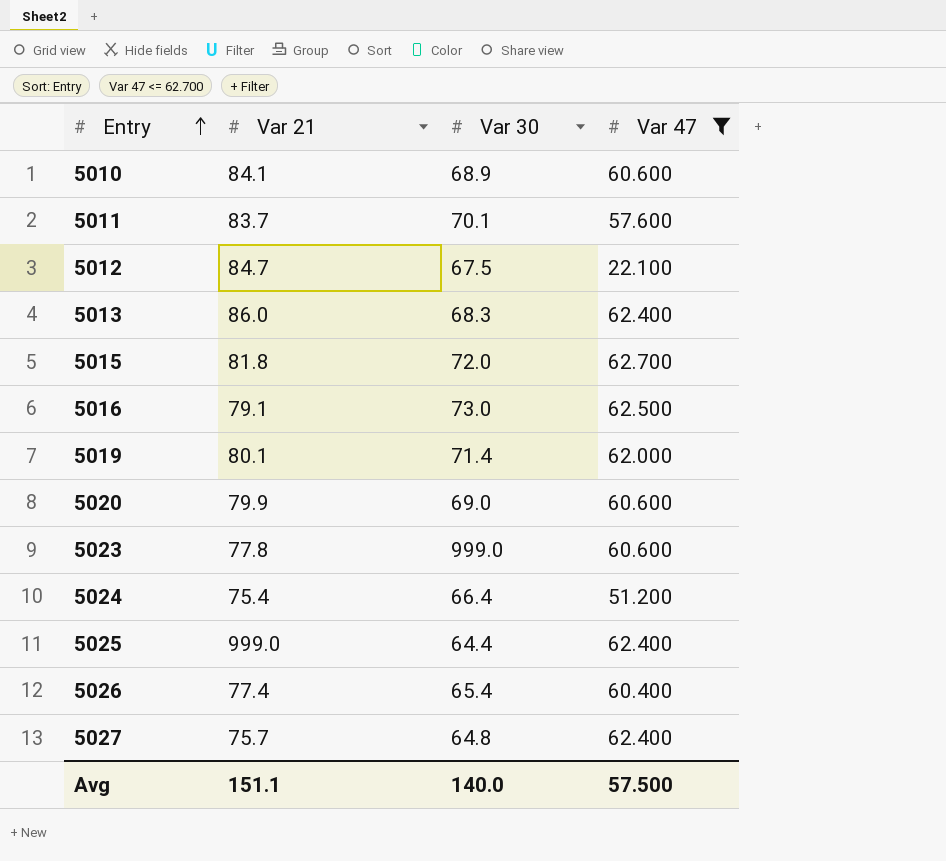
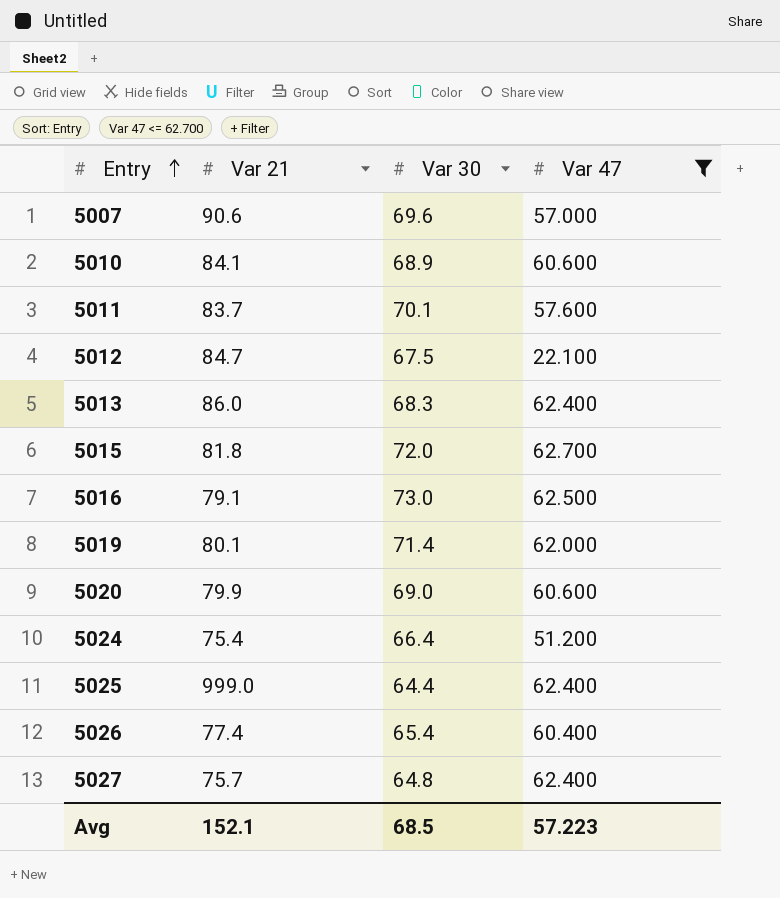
row 5023: 77.8 | 999.0 | 60.600 -> none
row 5007: none -> 90.6 | 69.6 | 57.000
Avg | Var 21: 151.1 -> 152.1
Avg | Var 30: 140.0 -> 68.5
Avg | Var 47: 57.500 -> 57.223

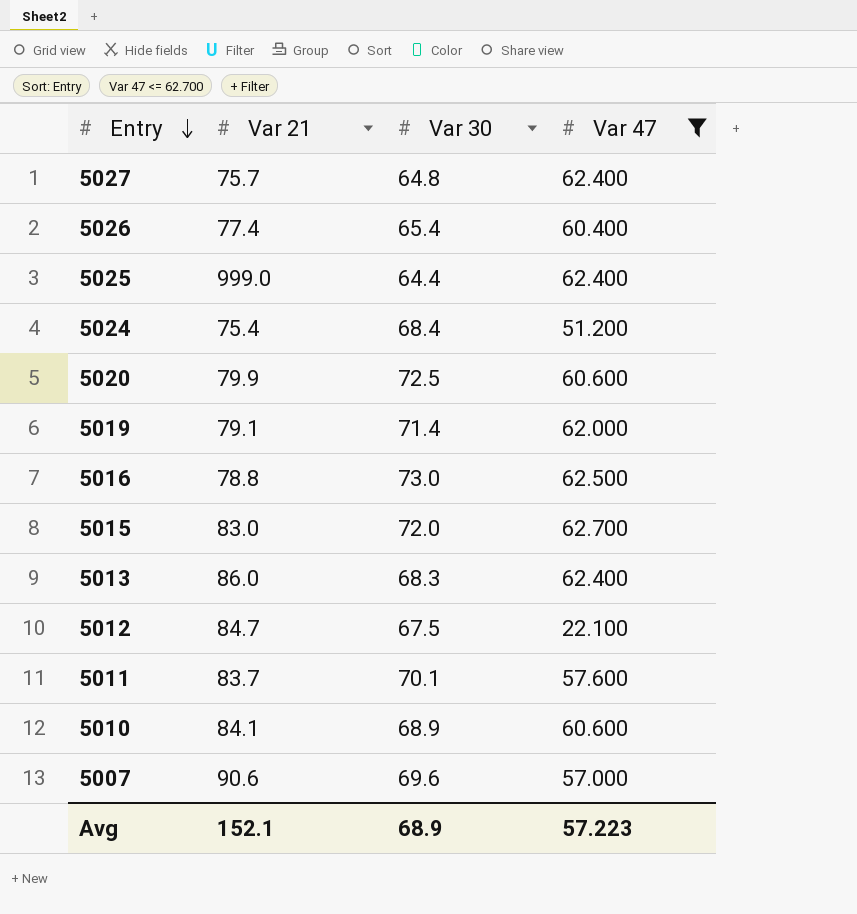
row order: Entry ascending -> Entry descending
5024 | Var 30: 66.4 -> 68.4
5020 | Var 30: 69.0 -> 72.5
5019 | Var 21: 80.1 -> 79.1
5016 | Var 21: 79.1 -> 78.8
5015 | Var 21: 81.8 -> 83.0
Avg | Var 30: 68.5 -> 68.9

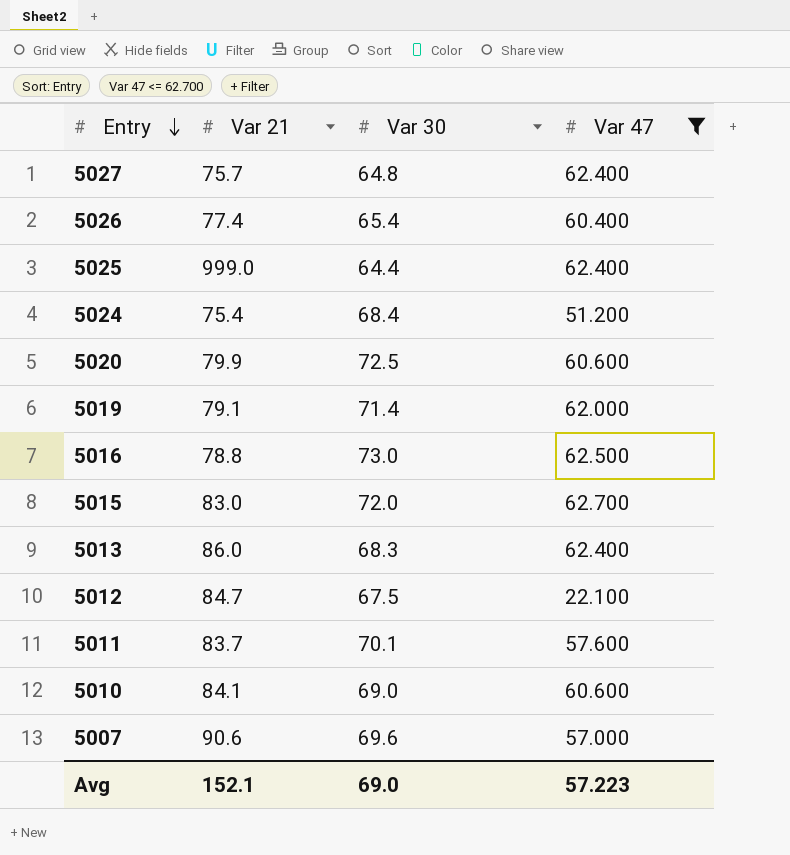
5010 | Var 30: 68.9 -> 69.0
Avg | Var 30: 68.9 -> 69.0

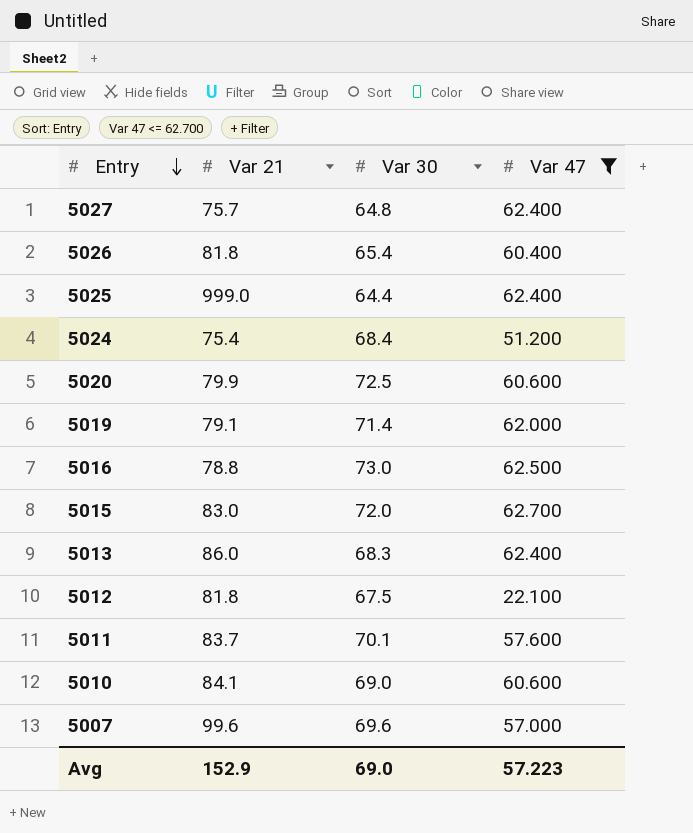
5026 | Var 21: 77.4 -> 81.8
5012 | Var 21: 84.7 -> 81.8
5007 | Var 21: 90.6 -> 99.6
Avg | Var 21: 152.1 -> 152.9

